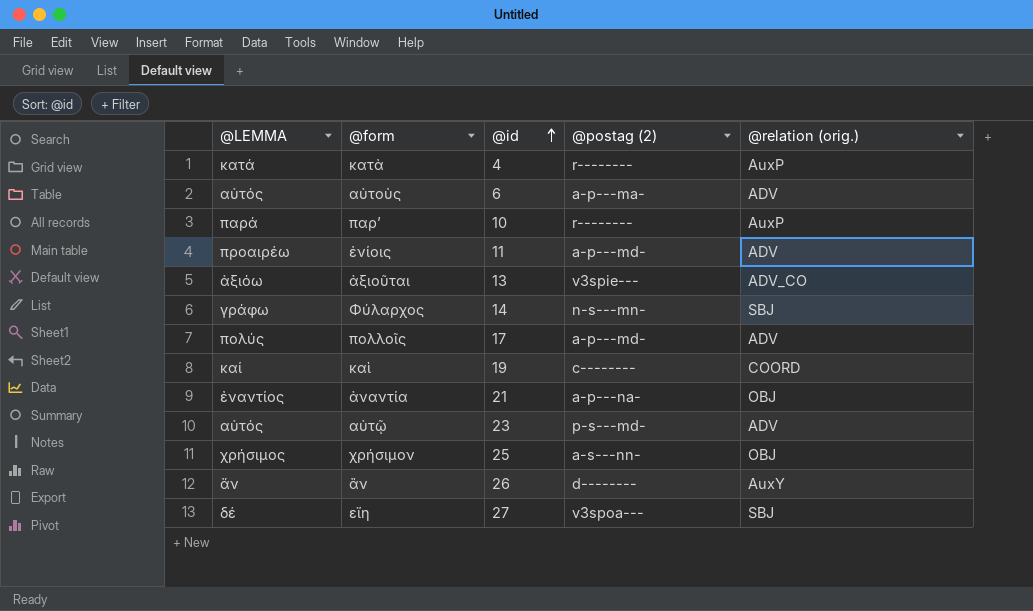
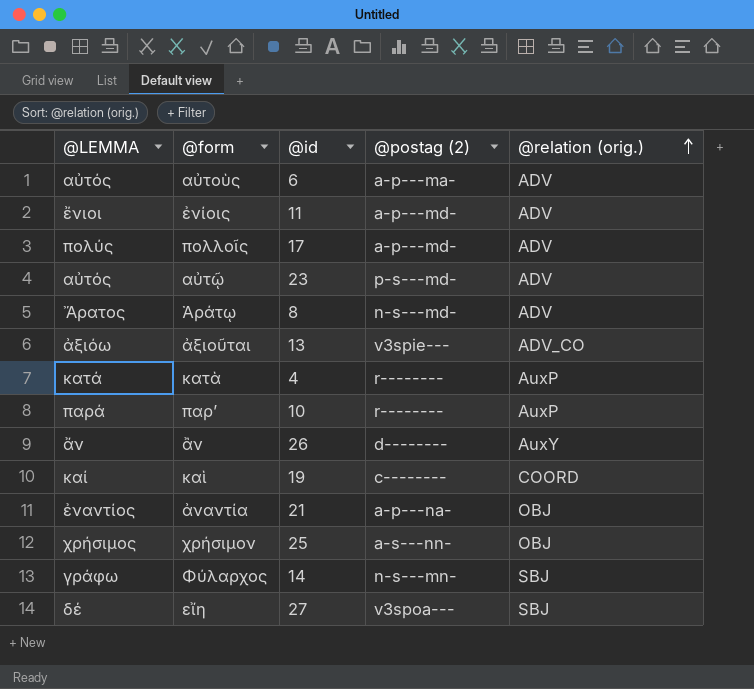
row order: @id ascending -> @relation (orig.) ascending
ἐνίοις | @LEMMA: προαιρέω -> ἔνιοι
row Ἀράτῳ: none -> Ἄρατος | 8 | n-s---md- | ADV

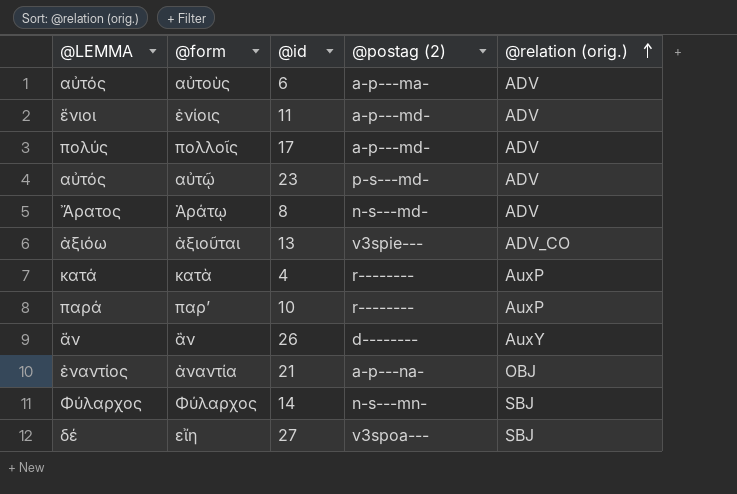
row καὶ: καί | 19 | c-------- | COORD -> none
row χρήσιμον: χρήσιμος | 25 | a-s---nn- | OBJ -> none
Φύλαρχος | @LEMMA: γράφω -> Φύλαρχος

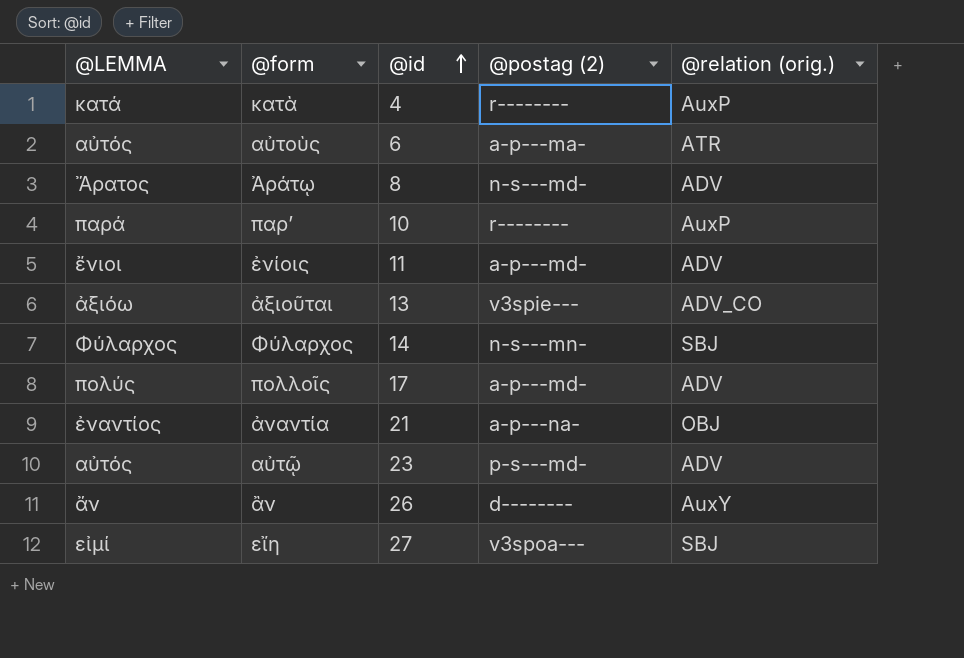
row order: @relation (orig.) ascending -> @id ascending
αὐτοὺς | @relation (orig.): ADV -> ATR
εἴη | @LEMMA: δέ -> εἰμί

